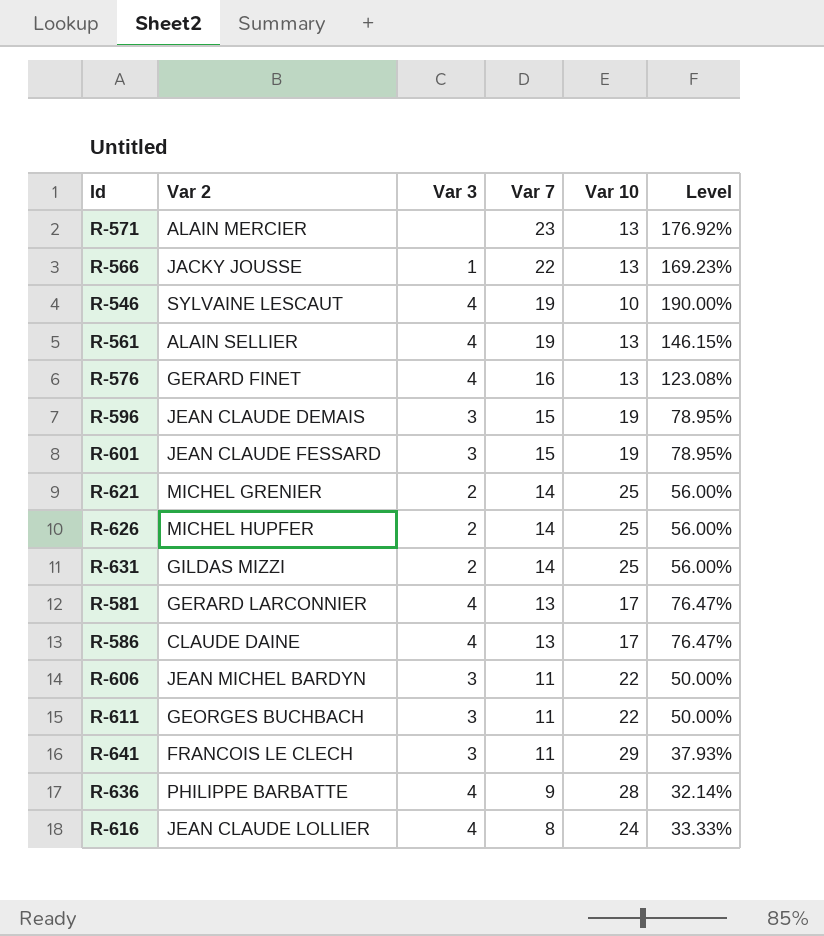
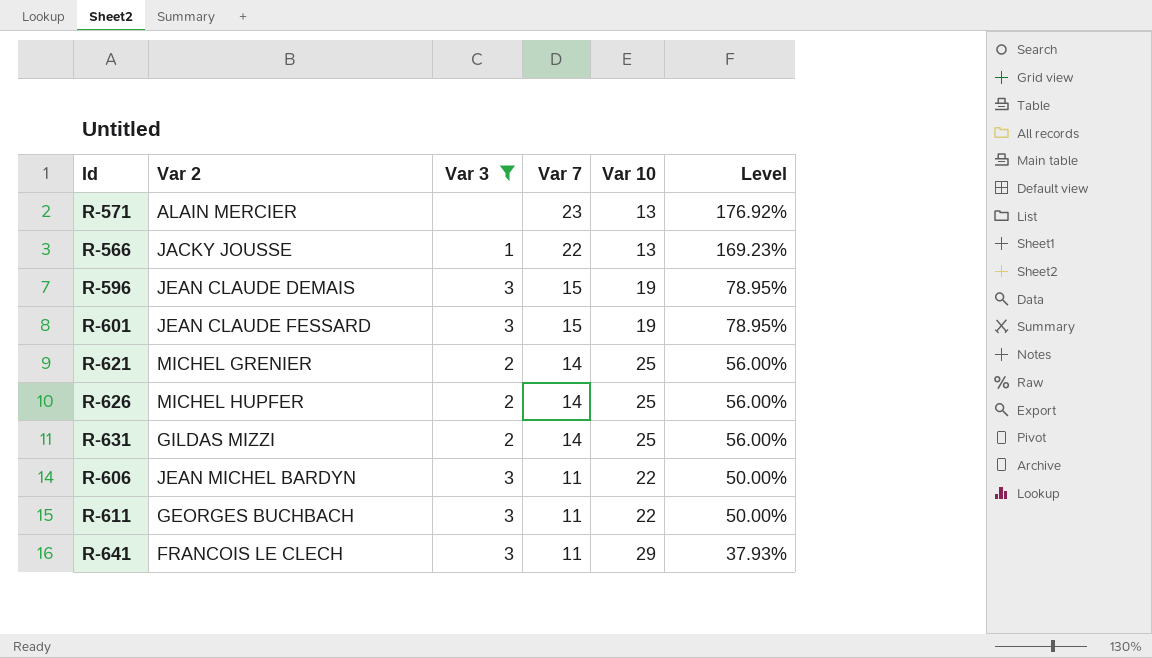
filter: none -> Var 3 != 4

